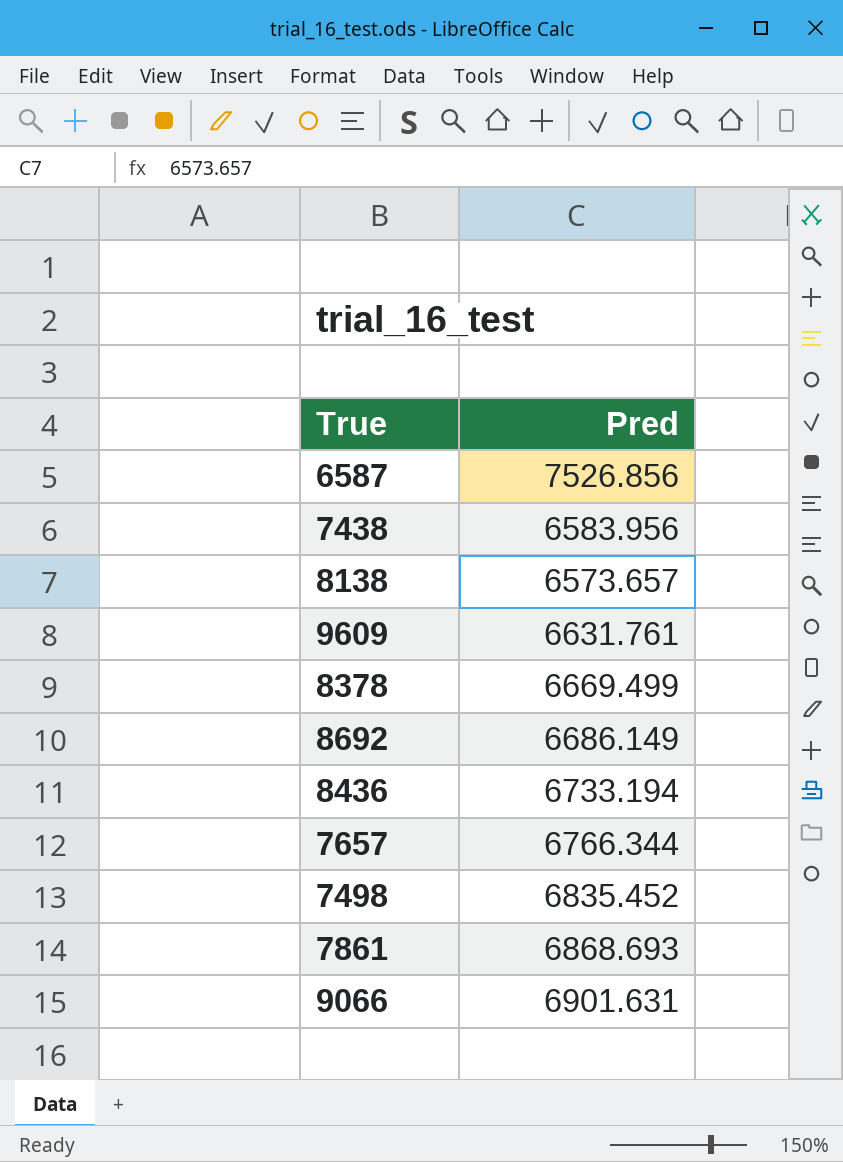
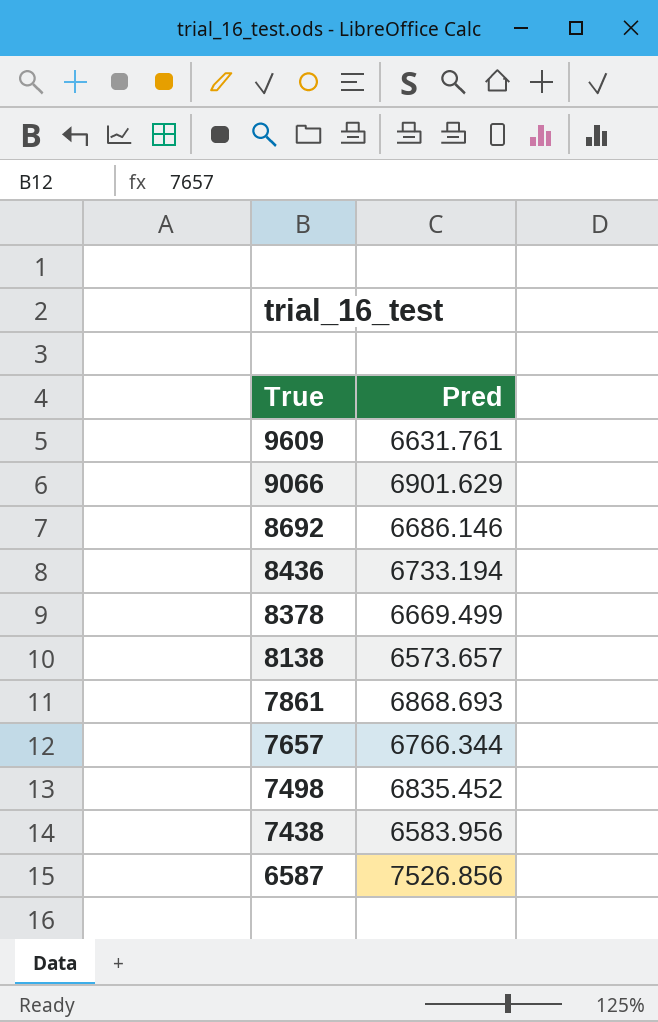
row order: none -> True descending
9066 | Pred: 6901.631 -> 6901.629
8692 | Pred: 6686.149 -> 6686.146

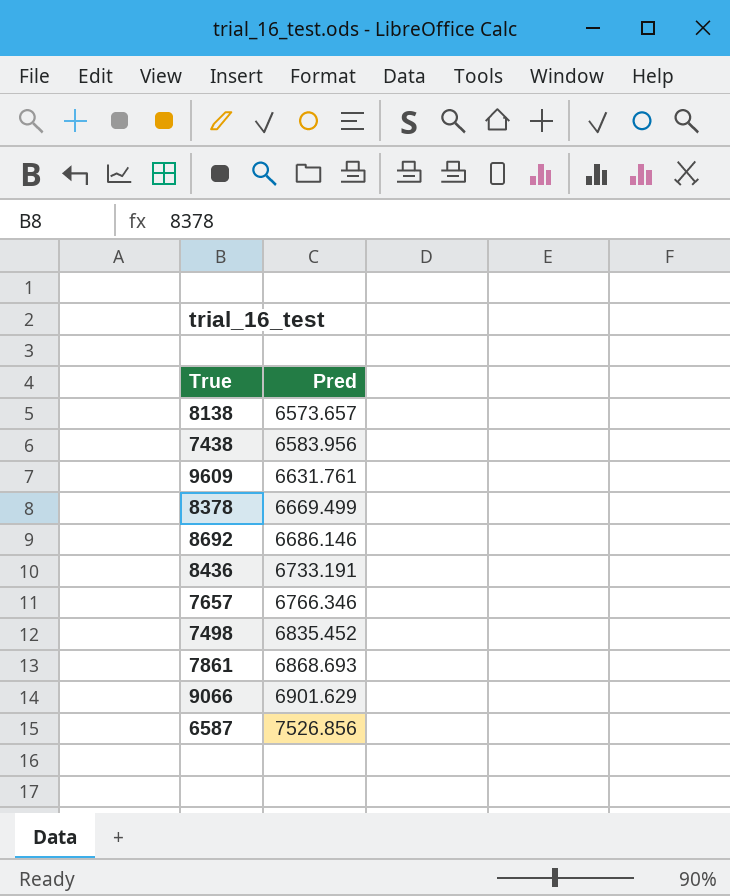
row order: True descending -> Pred ascending
8436 | Pred: 6733.194 -> 6733.191
7657 | Pred: 6766.344 -> 6766.346

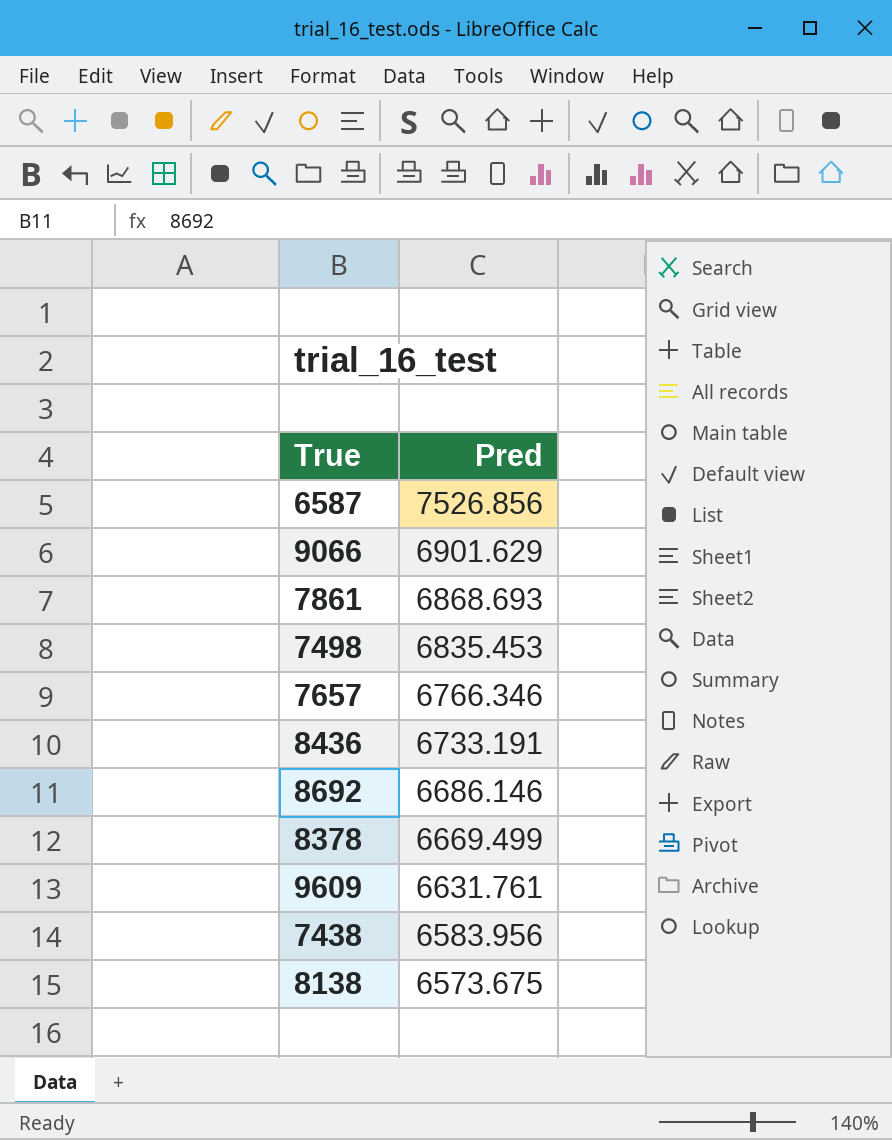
row order: Pred ascending -> Pred descending
7498 | Pred: 6835.452 -> 6835.453
8138 | Pred: 6573.657 -> 6573.675

